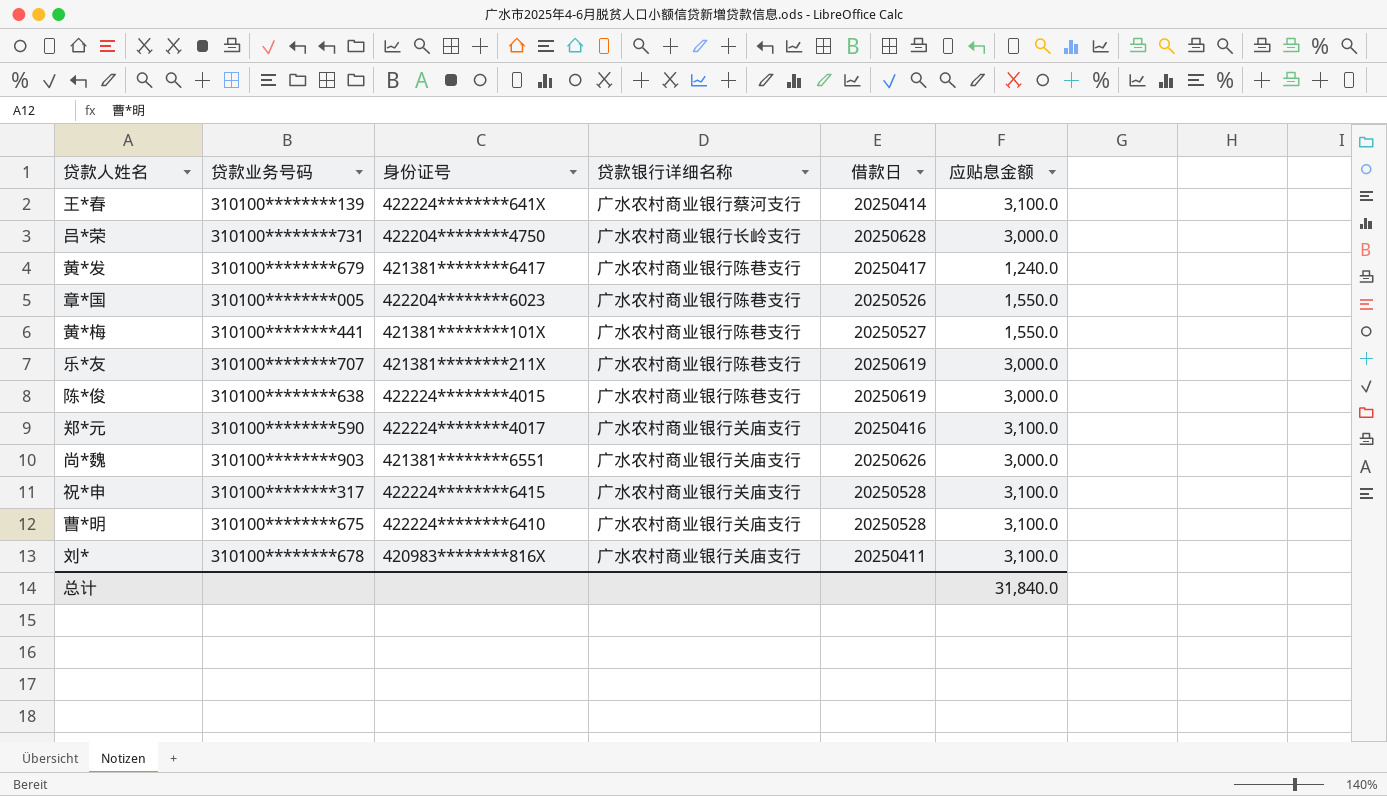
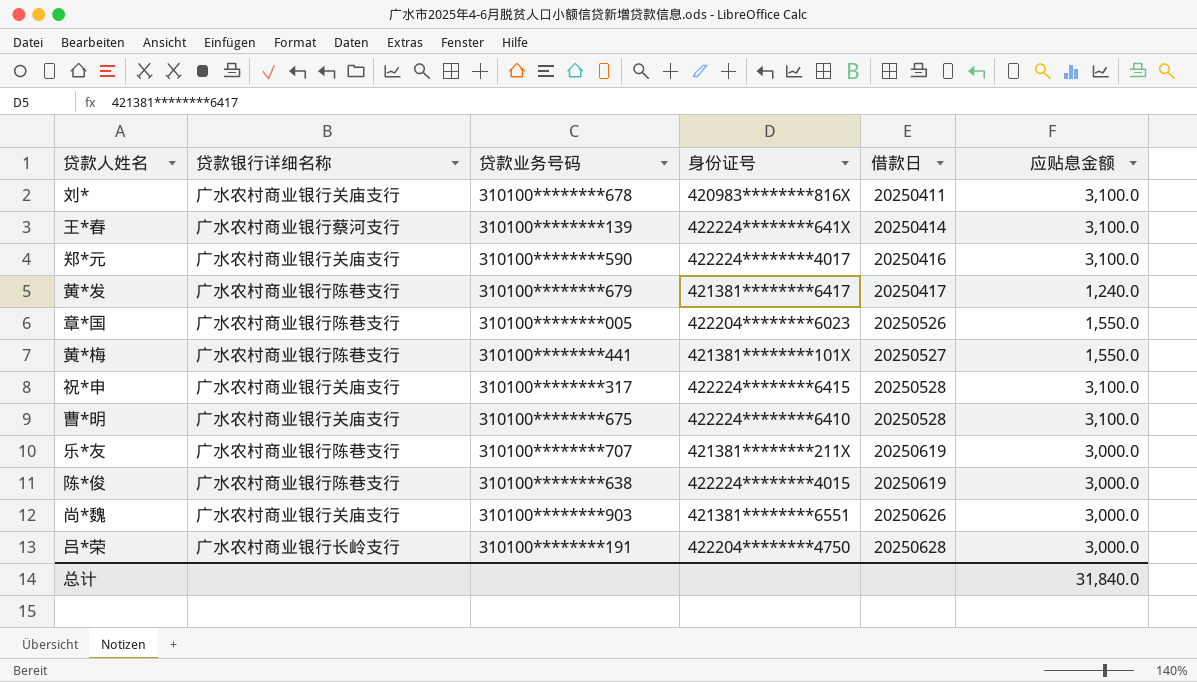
row order: none -> 借款日 ascending
column 贷款银行详细名称 | position: 4 -> 2
吕*荣 | 贷款业务号码: 310100********731 -> 310100********191

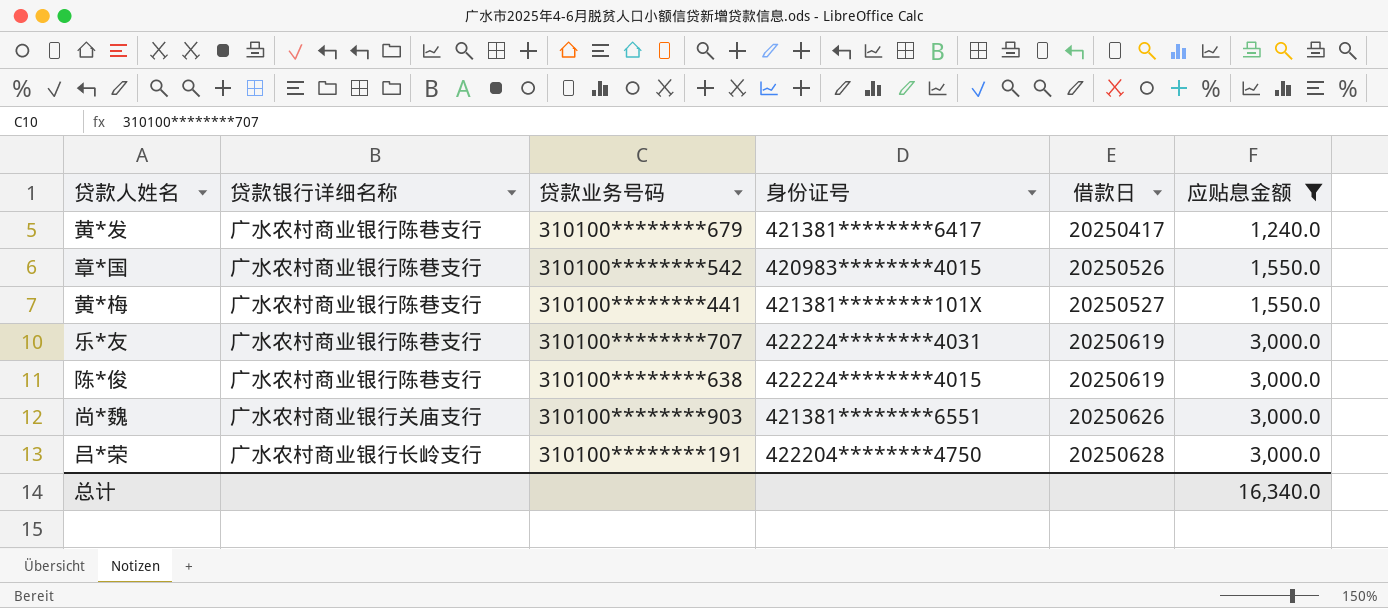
filter: none -> 应贴息金额 != 3,100.0
章*国 | 贷款业务号码: 310100********005 -> 310100********542
章*国 | 身份证号: 422204********6023 -> 420983********4015
乐*友 | 身份证号: 421381********211X -> 422224********4031
总计 | 应贴息金额: 31,840.0 -> 16,340.0

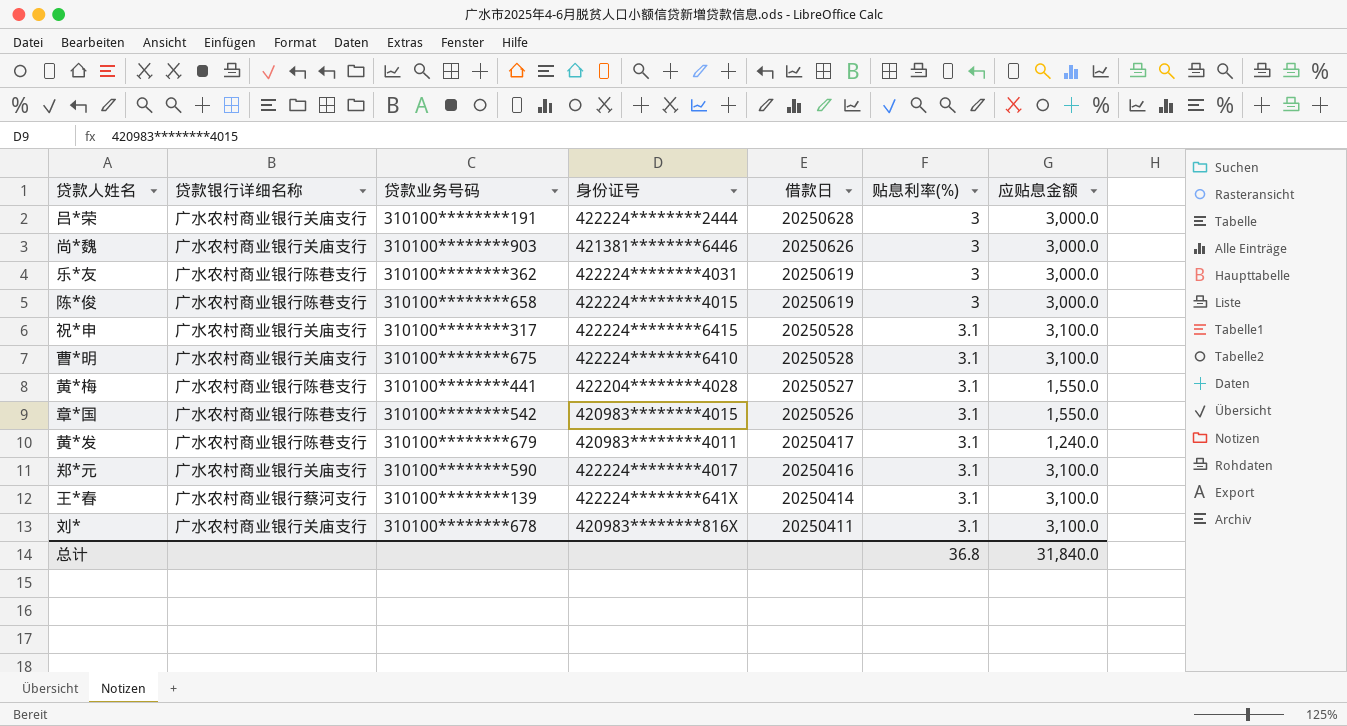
filter: 应贴息金额 != 3,100.0 -> none
row order: 借款日 ascending -> 借款日 descending
column 贴息利率(%) | position: none -> 6
吕*荣 | 贷款银行详细名称: 广水农村商业银行长岭支行 -> 广水农村商业银行关庙支行
吕*荣 | 身份证号: 422204********4750 -> 422224********2444
尚*魏 | 身份证号: 421381********6551 -> 421381********6446
乐*友 | 贷款业务号码: 310100********707 -> 310100********362
陈*俊 | 贷款业务号码: 310100********638 -> 310100********658
黄*梅 | 身份证号: 421381********101X -> 422204********4028
黄*发 | 身份证号: 421381********6417 -> 420983********4011
总计 | 应贴息金额: 16,340.0 -> 31,840.0

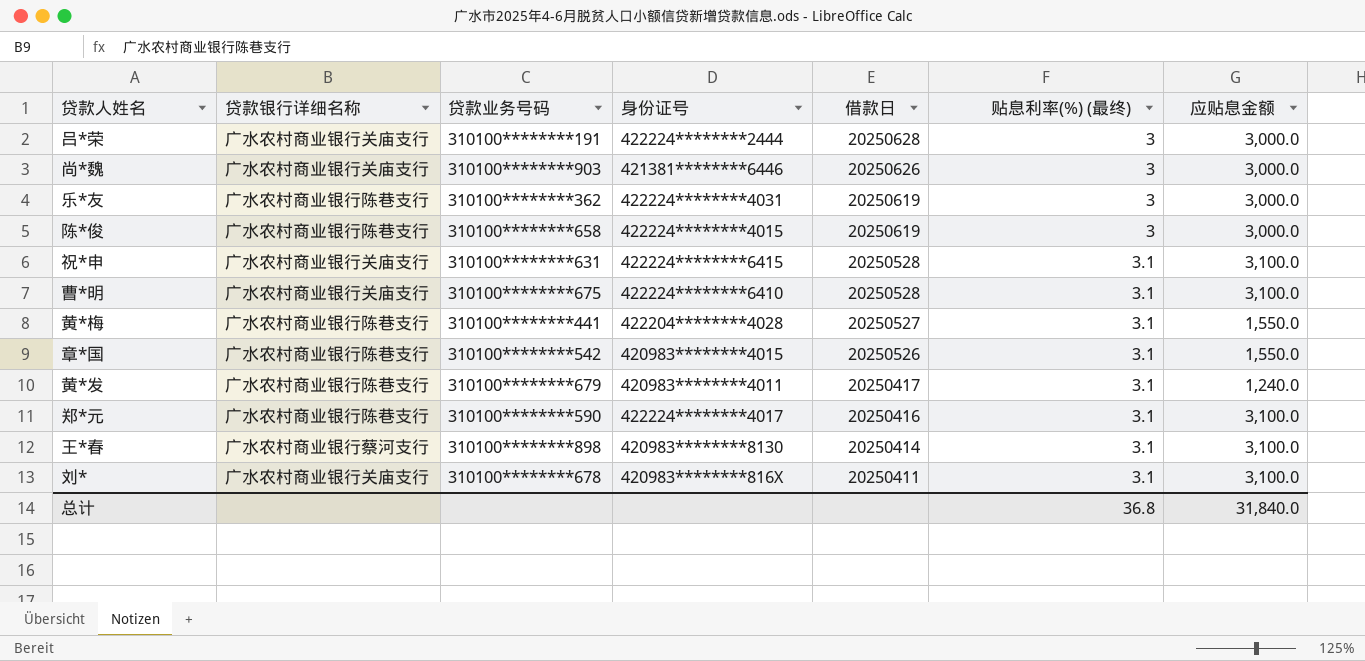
column name: 贴息利率(%) -> 贴息利率(%) (最终)
祝*申 | 贷款业务号码: 310100********317 -> 310100********631
郑*元 | 贷款银行详细名称: 广水农村商业银行关庙支行 -> 广水农村商业银行陈巷支行
王*春 | 贷款业务号码: 310100********139 -> 310100********898
王*春 | 身份证号: 422224********641X -> 420983********8130

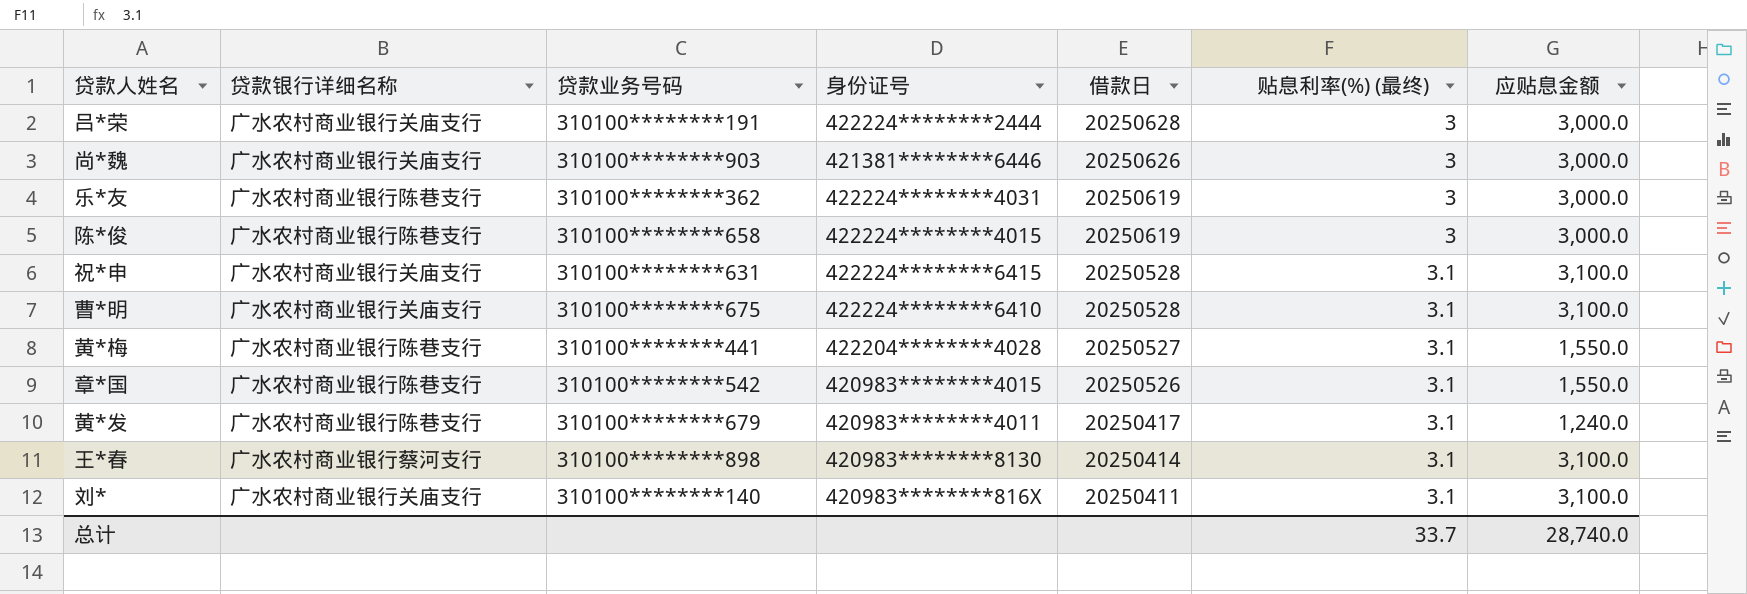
row 郑*元: 广水农村商业银行陈巷支行 | 310100********590 | 422224********4017 | 20250416 | 3.1 | 3,100.0 -> none
刘* | 贷款业务号码: 310100********678 -> 310100********140
总计 | 贴息利率(%) (最终): 36.8 -> 33.7
总计 | 应贴息金额: 31,840.0 -> 28,740.0

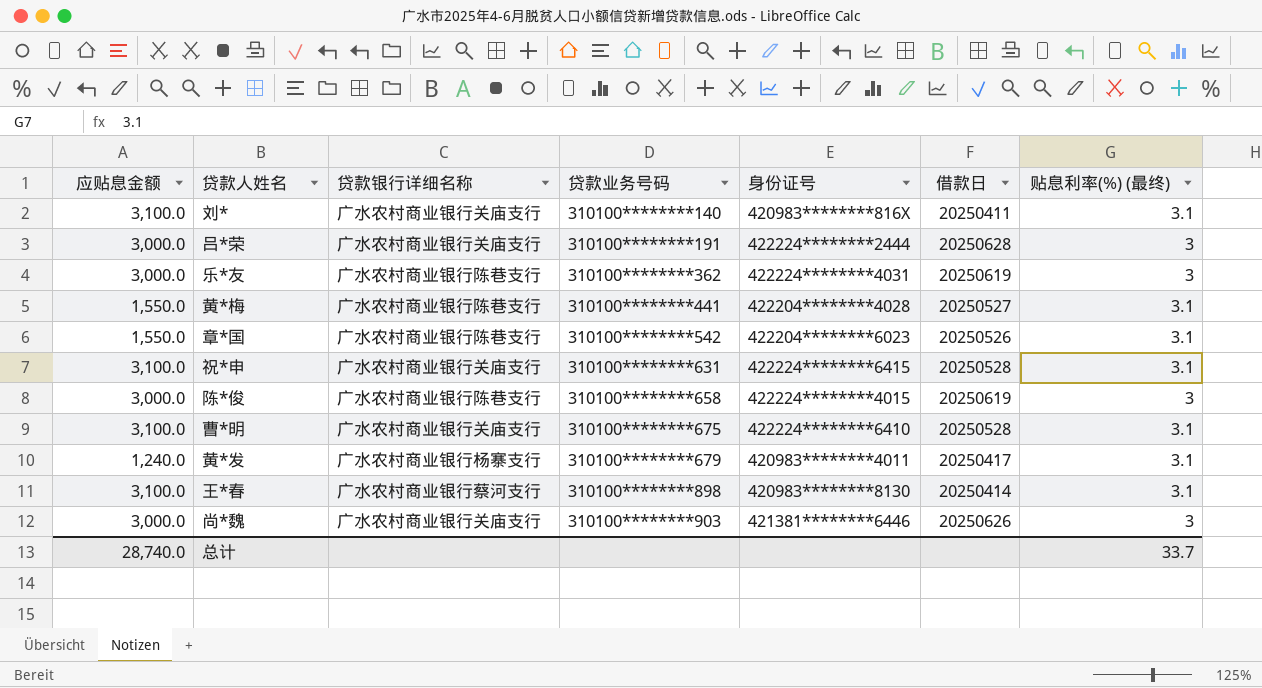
row order: 借款日 descending -> 贷款业务号码 ascending
column 应贴息金额 | position: 7 -> 1
章*国 | 身份证号: 420983********4015 -> 422204********6023
黄*发 | 贷款银行详细名称: 广水农村商业银行陈巷支行 -> 广水农村商业银行杨寨支行

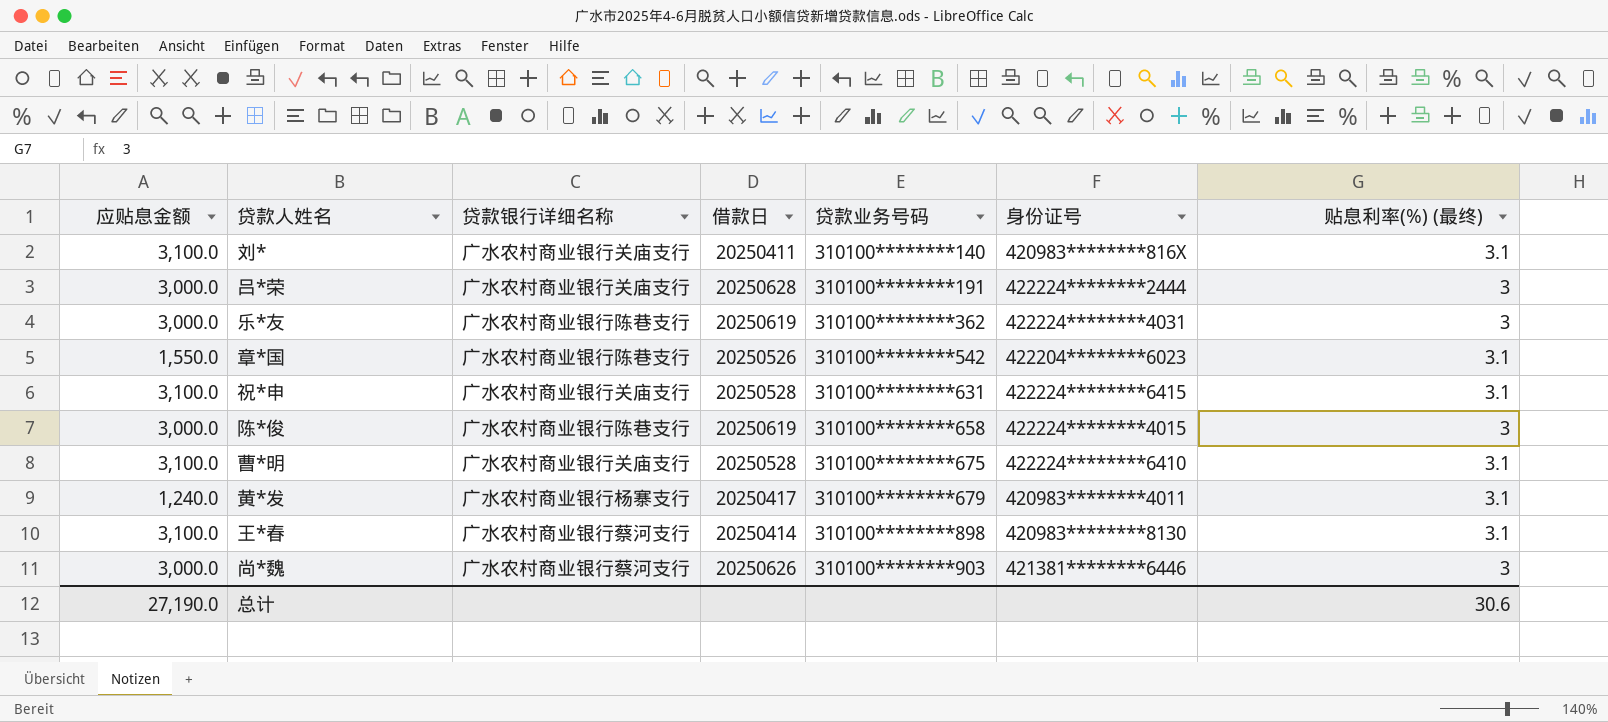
column 借款日 | position: 6 -> 4
row 黄*梅: 1,550.0 | 广水农村商业银行陈巷支行 | 310100********441 | 422204********4028 | 20250527 | 3.1 -> none
尚*魏 | 贷款银行详细名称: 广水农村商业银行关庙支行 -> 广水农村商业银行蔡河支行
总计 | 应贴息金额: 28,740.0 -> 27,190.0
总计 | 贴息利率(%) (最终): 33.7 -> 30.6

